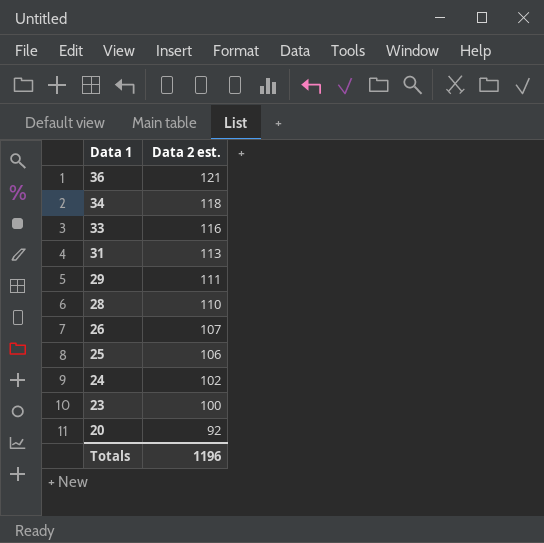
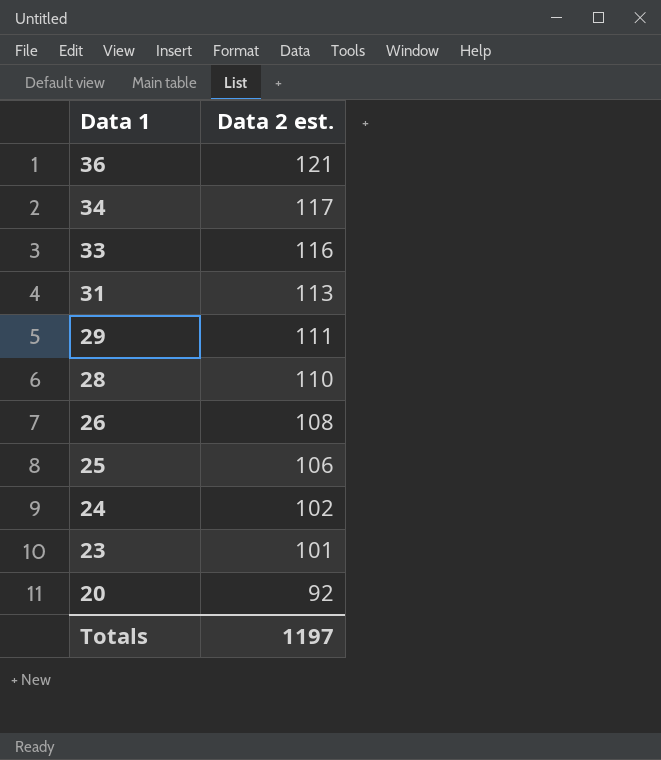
34 | Data 2 est.: 118 -> 117
26 | Data 2 est.: 107 -> 108
23 | Data 2 est.: 100 -> 101
Totals | Data 2 est.: 1196 -> 1197

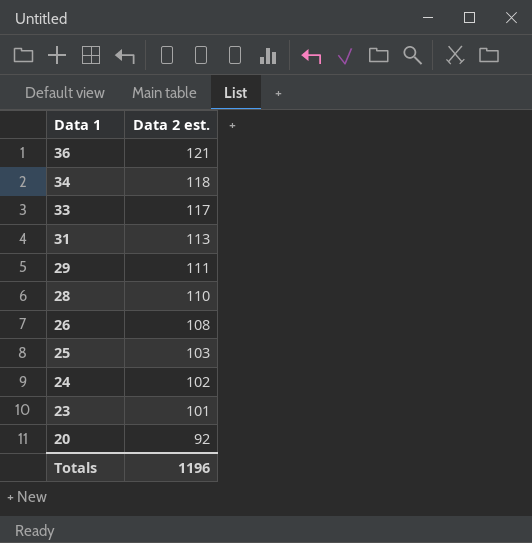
34 | Data 2 est.: 117 -> 118
33 | Data 2 est.: 116 -> 117
25 | Data 2 est.: 106 -> 103
Totals | Data 2 est.: 1197 -> 1196

